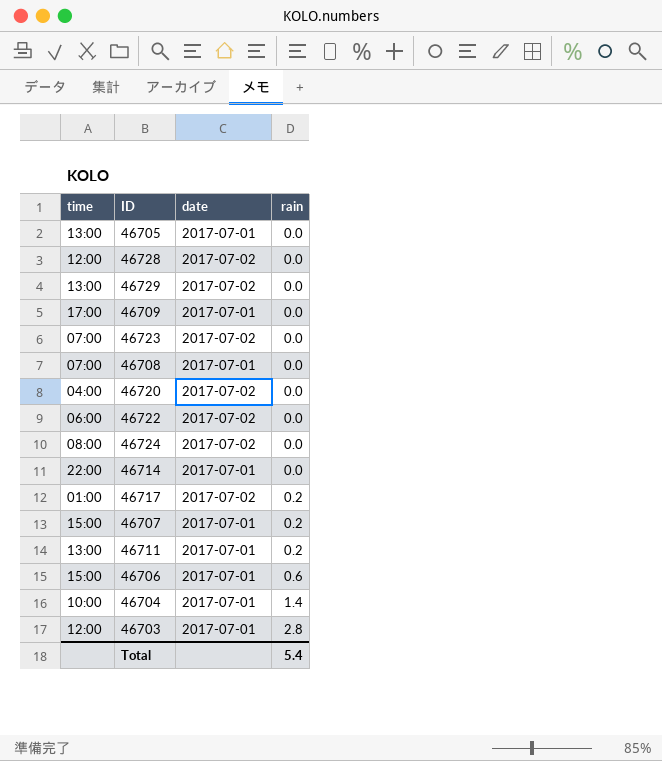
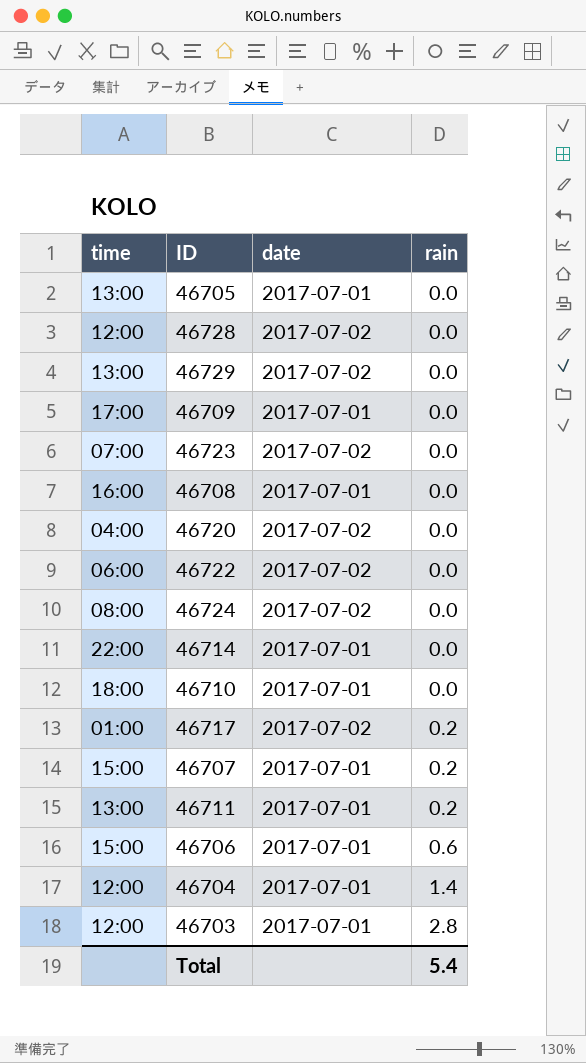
46708 | time: 07:00 -> 16:00
row 46710: none -> 18:00 | 2017-07-01 | 0.0
46704 | time: 10:00 -> 12:00

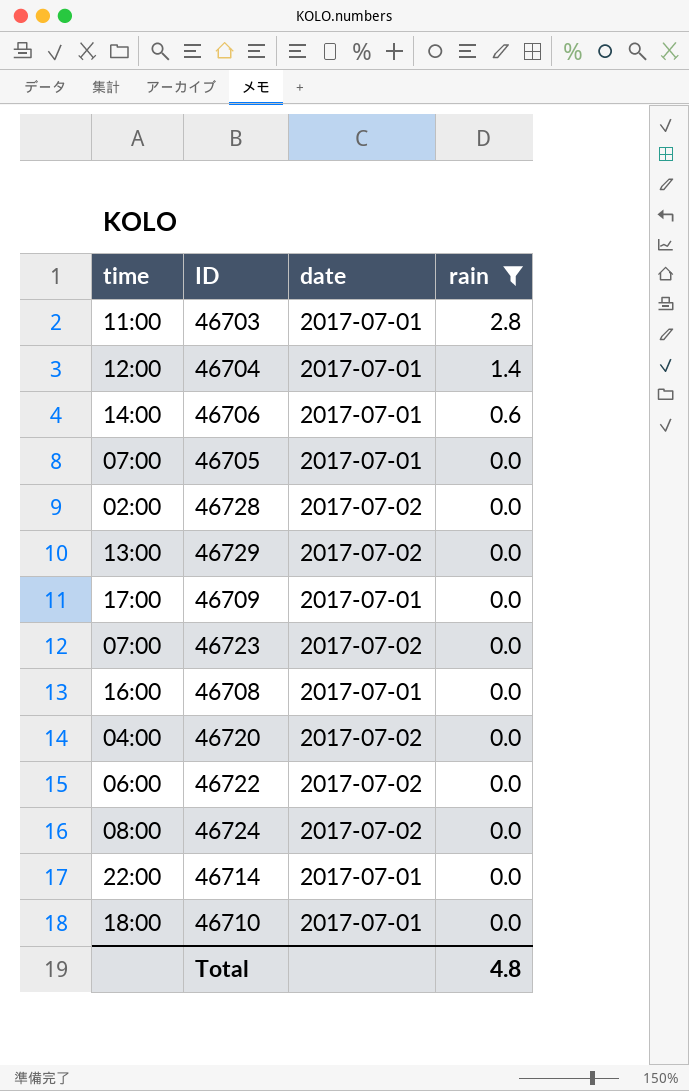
filter: none -> rain != 0.2
row order: rain ascending -> rain descending
46703 | time: 12:00 -> 11:00
46706 | time: 15:00 -> 14:00
46705 | time: 13:00 -> 07:00
46728 | time: 12:00 -> 02:00
Total | rain: 5.4 -> 4.8

